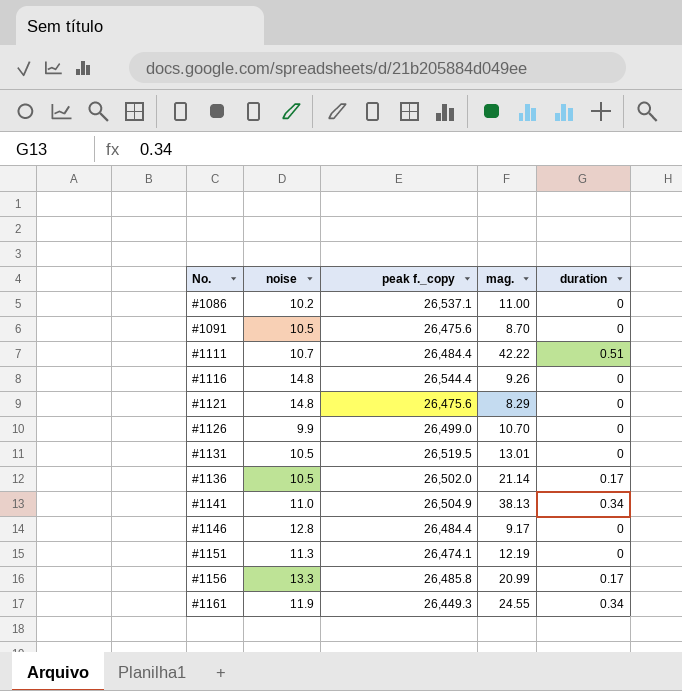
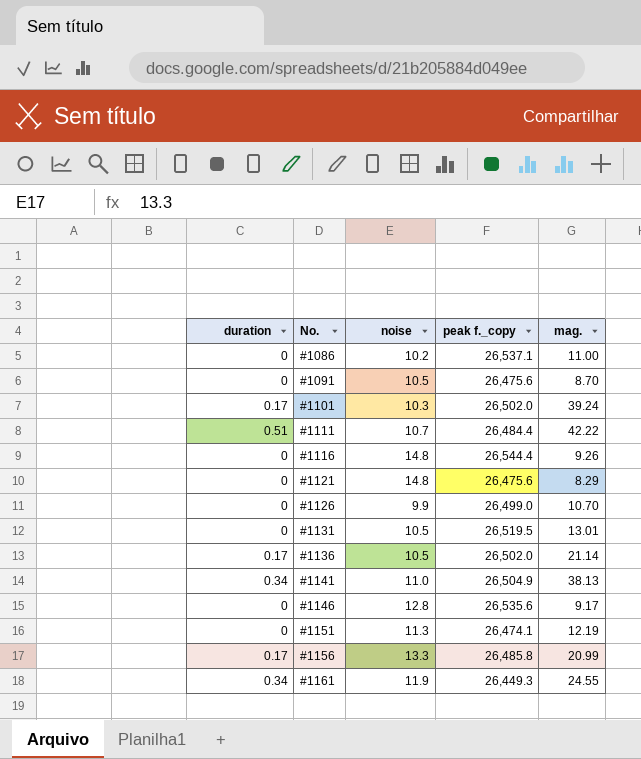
column duration | position: 5 -> 1
row #1101: none -> 0.17 | 10.3 | 26,502.0 | 39.24
#1146 | peak f._copy: 26,484.4 -> 26,535.6

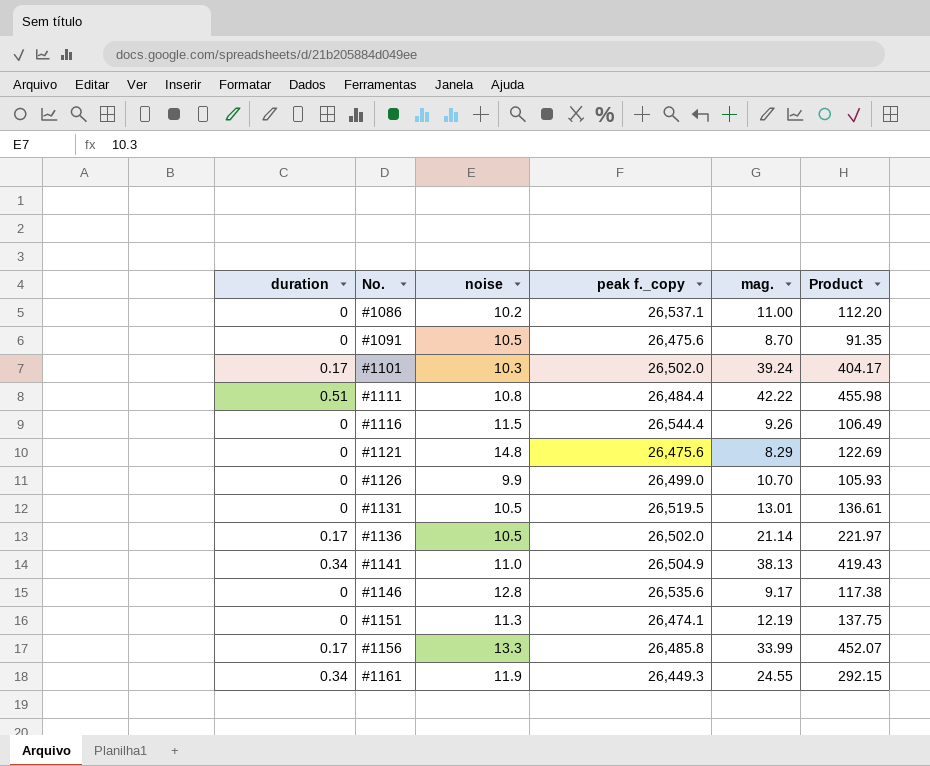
column Product | formula: none -> [noise] * [mag.]
#1111 | noise: 10.7 -> 10.8
#1116 | noise: 14.8 -> 11.5
#1156 | mag.: 20.99 -> 33.99

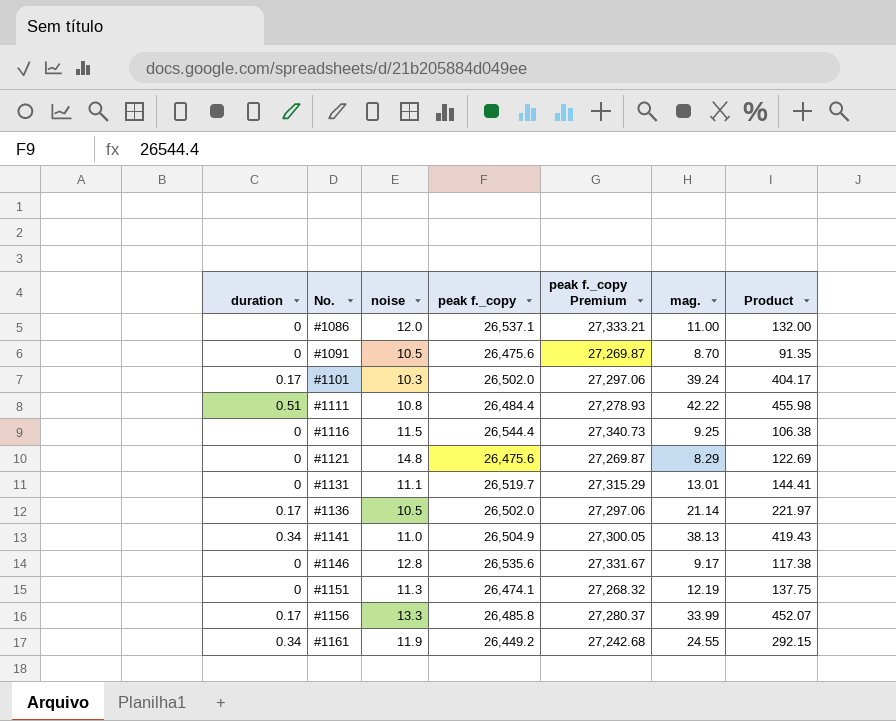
column peak f._copy Premium | formula: none -> [peak f._copy] * 1.03
row #1126: 0 | 9.9 | 26,499.0 | 10.70 | 105.93 -> none
#1086 | noise: 10.2 -> 12.0
#1086 | Product: 112.20 -> 132.00
#1116 | mag.: 9.26 -> 9.25
#1116 | Product: 106.49 -> 106.38
#1131 | noise: 10.5 -> 11.1
#1131 | peak f._copy: 26,519.5 -> 26,519.7
#1131 | Product: 136.61 -> 144.41
#1161 | peak f._copy: 26,449.3 -> 26,449.2

